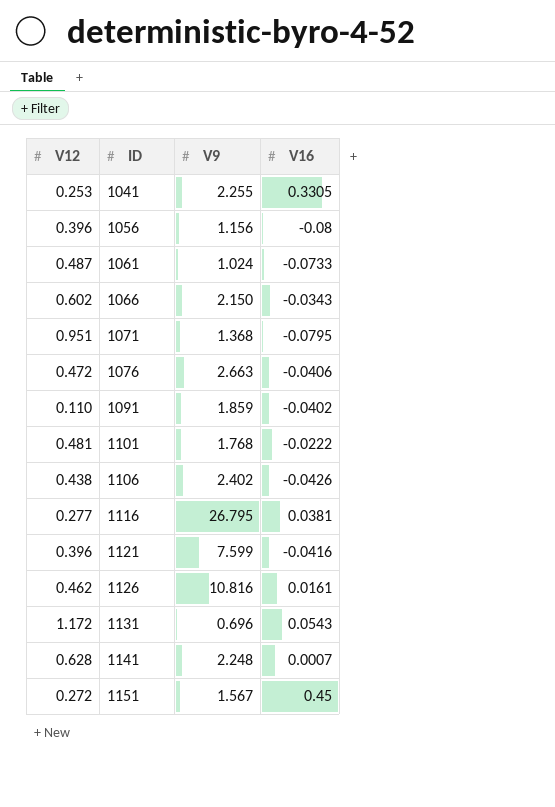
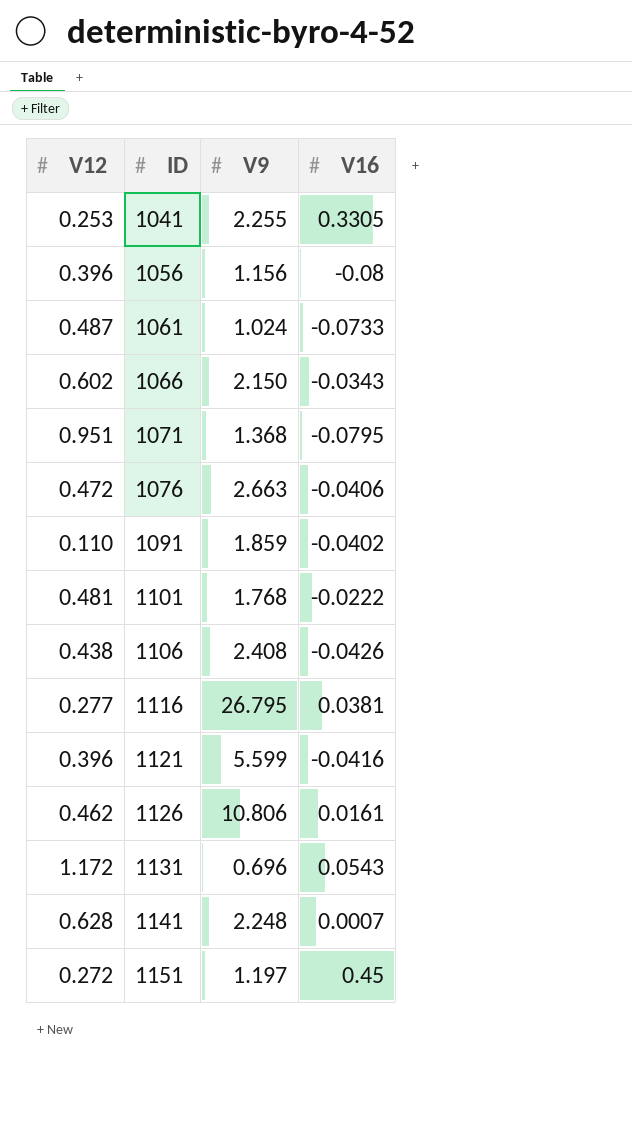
1106 | V9: 2.402 -> 2.408
1121 | V9: 7.599 -> 5.599
1126 | V9: 10.816 -> 10.806
1151 | V9: 1.567 -> 1.197

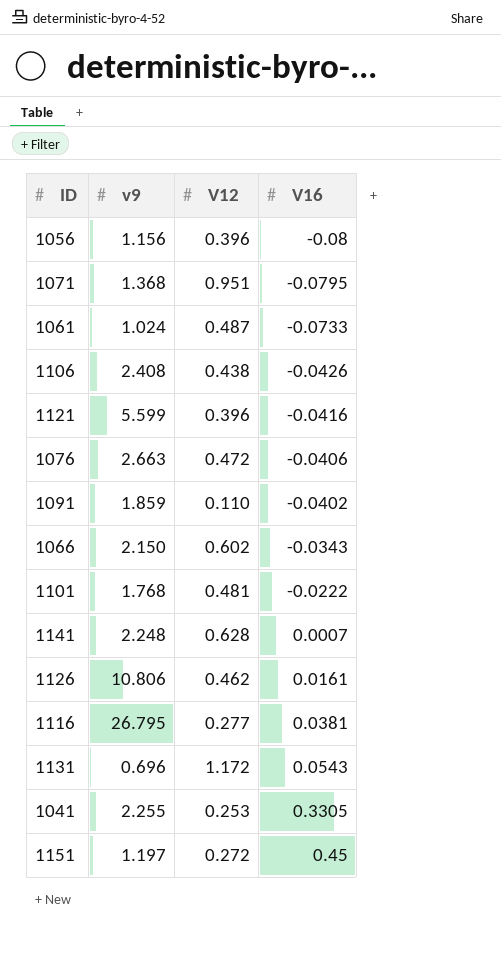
row order: ID ascending -> V16 ascending
column name: V9 -> v9
column V12 | position: 1 -> 3

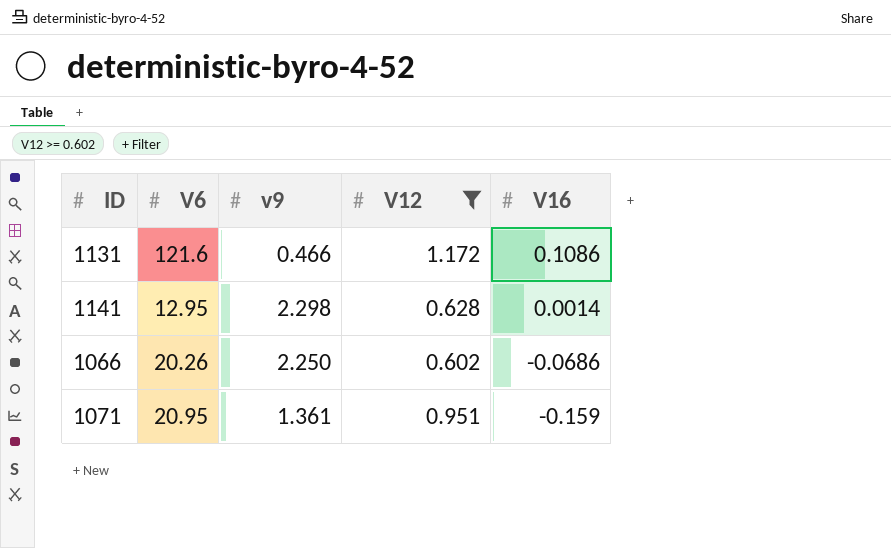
filter: none -> V12 >= 0.602
row order: V16 ascending -> V16 descending
column V6 | position: none -> 2
1131 | v9: 0.696 -> 0.466
1131 | V16: 0.0543 -> 0.1086
1141 | v9: 2.248 -> 2.298
1141 | V16: 0.0007 -> 0.0014
1066 | v9: 2.150 -> 2.250
1066 | V16: -0.0343 -> -0.0686
1071 | v9: 1.368 -> 1.361
1071 | V16: -0.0795 -> -0.159

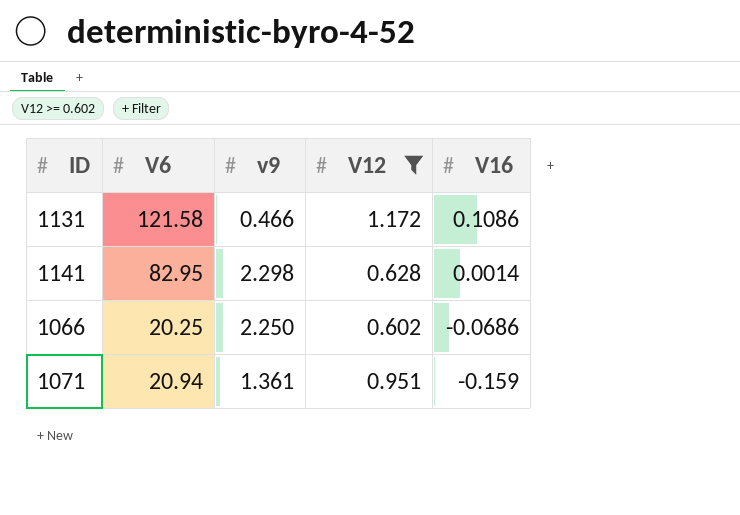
1131 | V6: 121.6 -> 121.58
1141 | V6: 12.95 -> 82.95
1066 | V6: 20.26 -> 20.25
1071 | V6: 20.95 -> 20.94

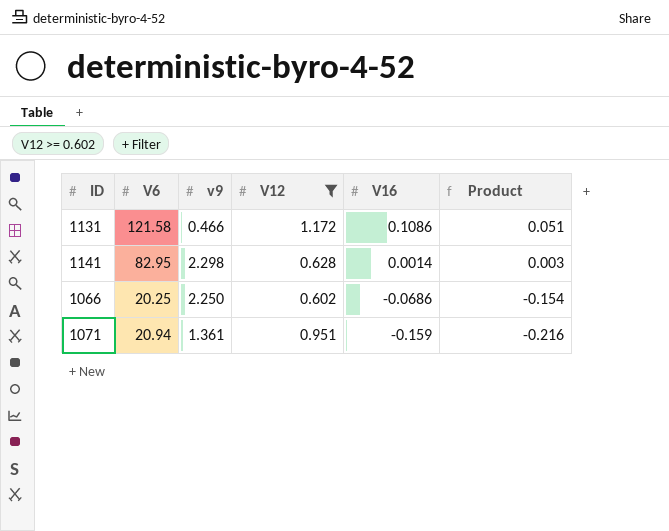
column Product | formula: none -> [v9] * [V16]

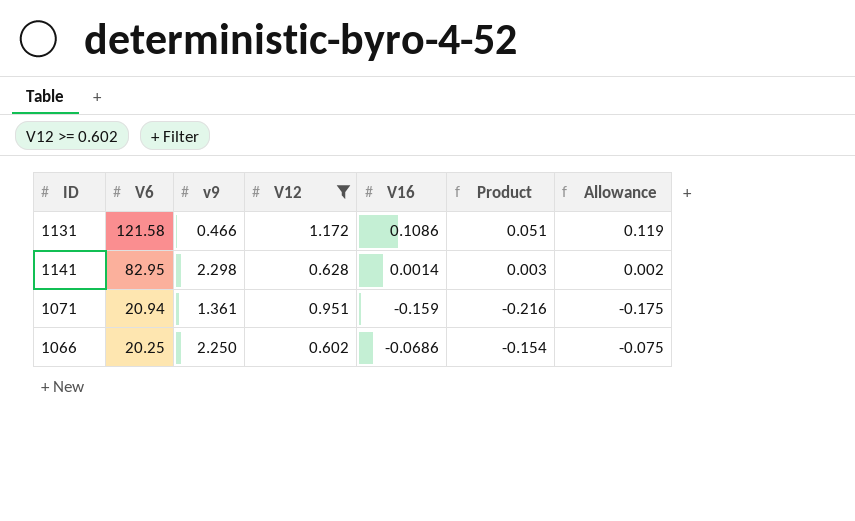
row order: V16 descending -> V6 descending
column Allowance | formula: none -> [V16] * 1.1

